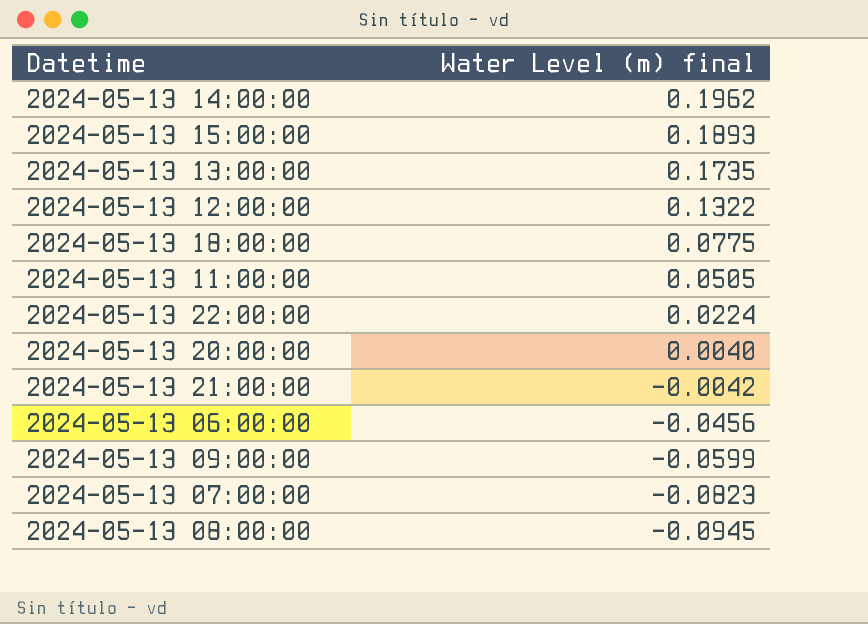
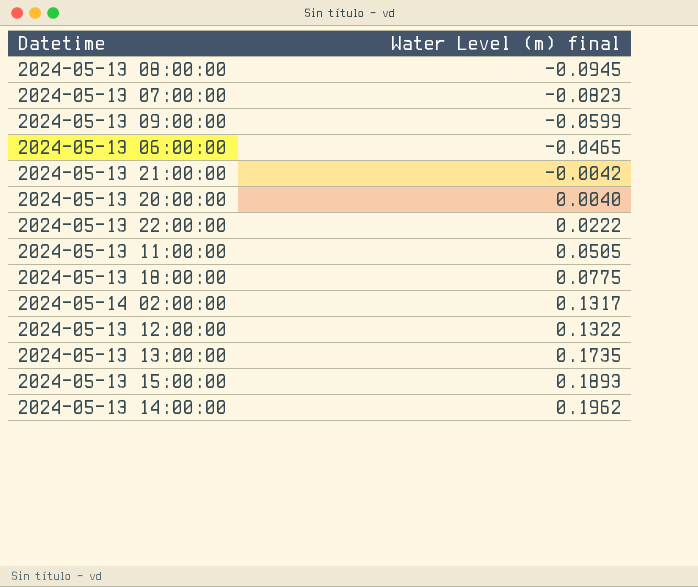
row order: Water Level (m) final descending -> Water Level (m) final ascending
2024-05-13 06:00:00 | Water Level (m) final: -0.0456 -> -0.0465
2024-05-13 22:00:00 | Water Level (m) final: 0.0224 -> 0.0222
row 2024-05-14 02:00:00: none -> 0.1317

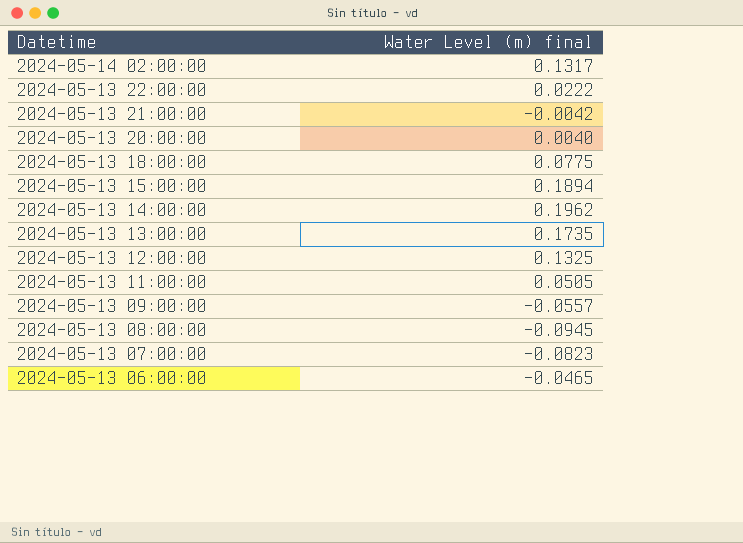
row order: Water Level (m) final ascending -> Datetime descending
2024-05-13 15:00:00 | Water Level (m) final: 0.1893 -> 0.1894
2024-05-13 12:00:00 | Water Level (m) final: 0.1322 -> 0.1325
2024-05-13 09:00:00 | Water Level (m) final: -0.0599 -> -0.0557

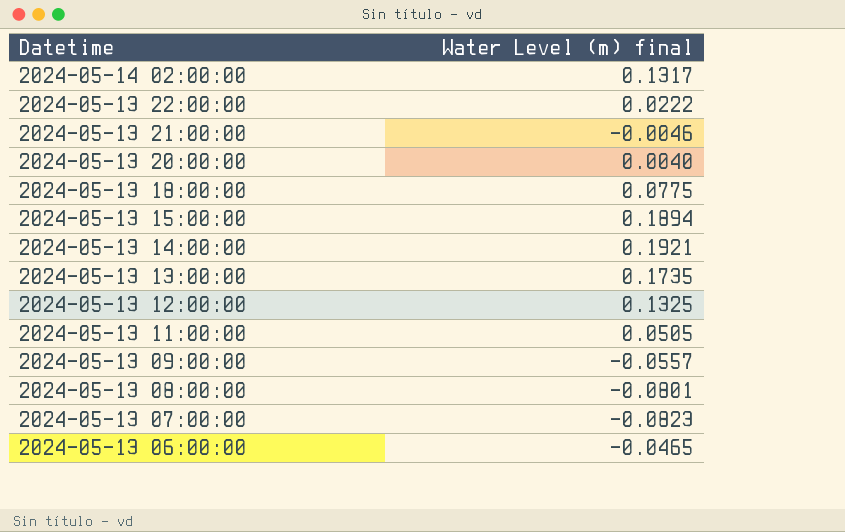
2024-05-13 21:00:00 | Water Level (m) final: -0.0042 -> -0.0046
2024-05-13 14:00:00 | Water Level (m) final: 0.1962 -> 0.1921
2024-05-13 08:00:00 | Water Level (m) final: -0.0945 -> -0.0801

